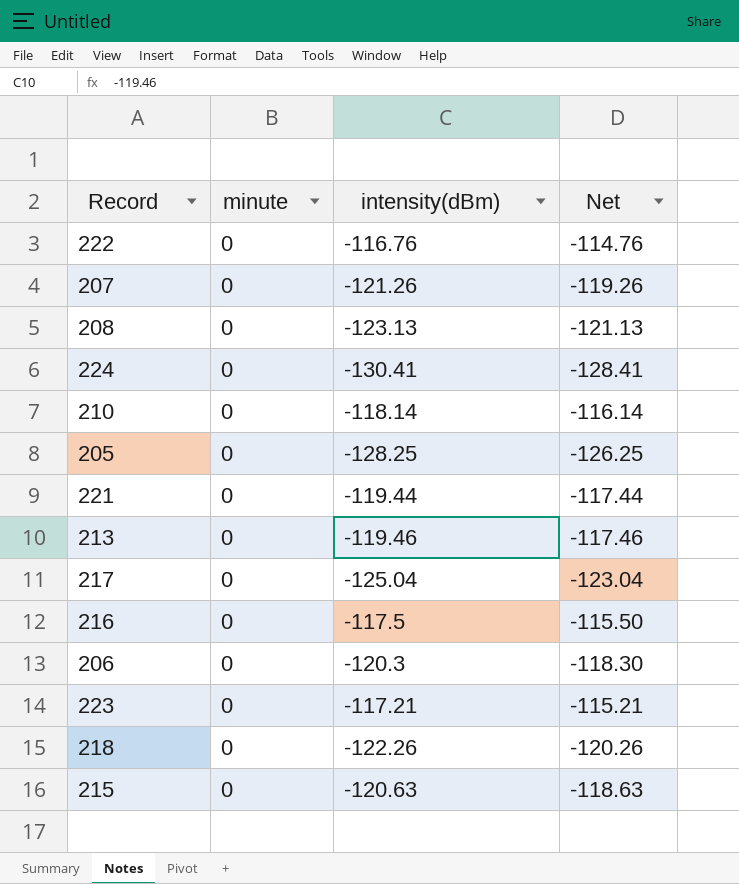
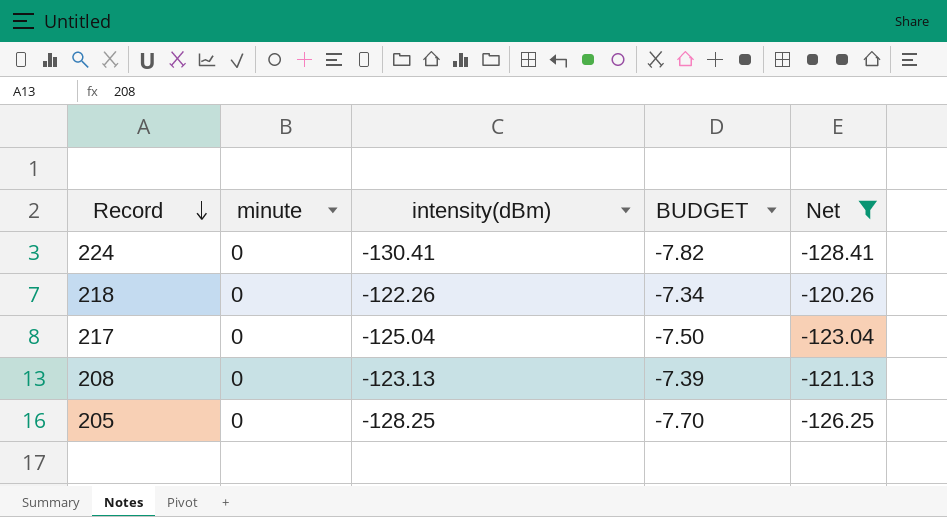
filter: none -> Net <= -120.26
row order: none -> Record descending
column BUDGET | formula: none -> [intensity(dBm)] * 0.06

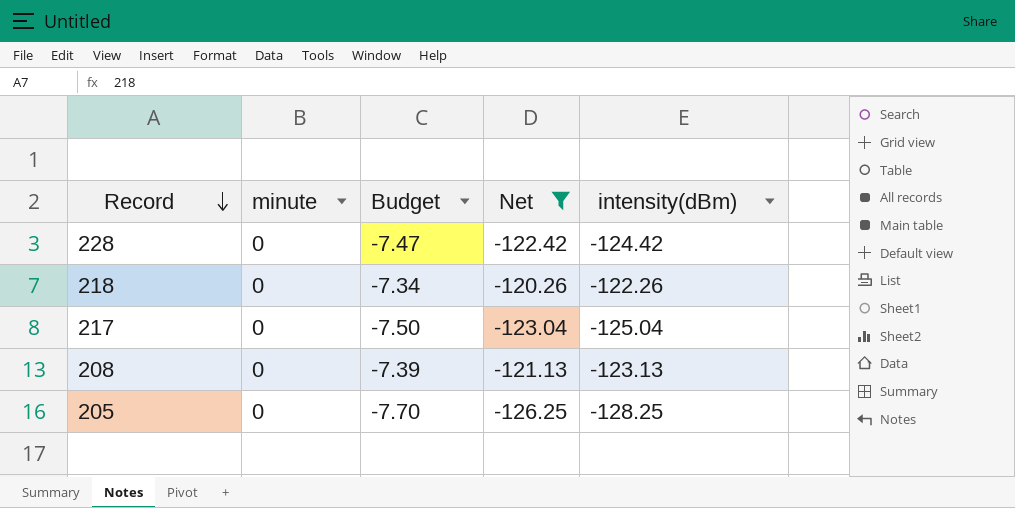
column name: BUDGET -> Budget
column intensity(dBm) | position: 3 -> 5
row 224: 0 | -130.41 | -7.82 | -128.41 -> none
row 228: none -> 0 | -7.47 | -122.42 | -124.42

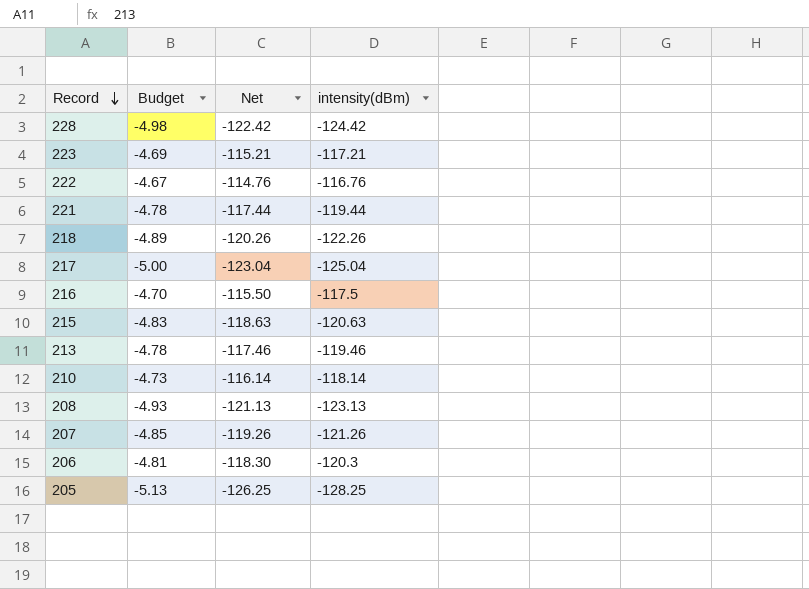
filter: Net <= -120.26 -> none
column minute | position: 2 -> none
column Budget | formula: [intensity(dBm)] * 0.06 -> [intensity(dBm)] * 0.04

